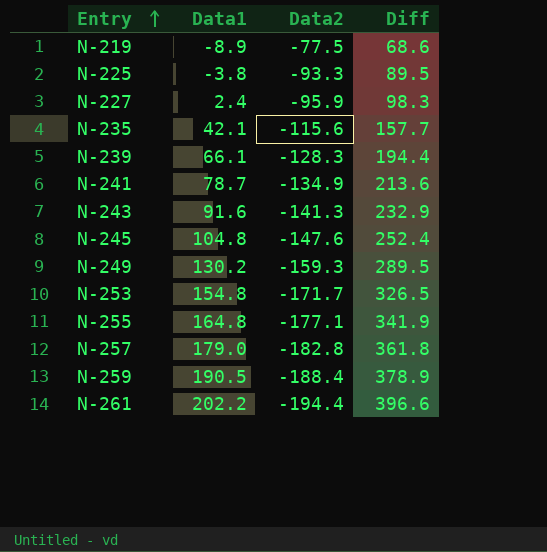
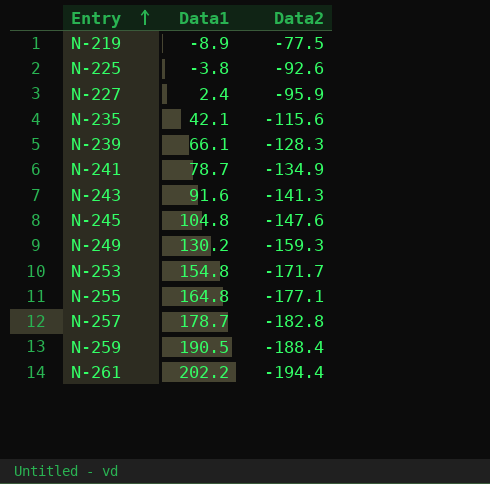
column Diff | formula: [Data1] - [Data2] -> none
N-225 | Data2: -93.3 -> -92.6
N-257 | Data1: 179.0 -> 178.7

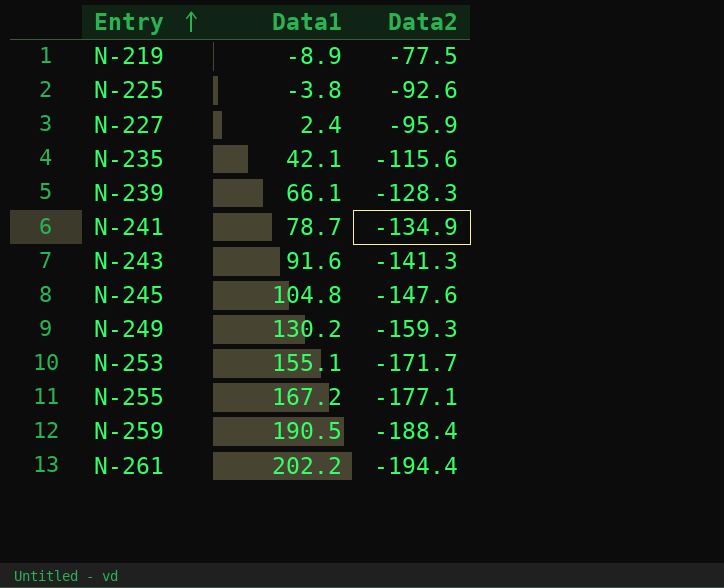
row N-257: 178.7 | -182.8 -> none
N-253 | Data1: 154.8 -> 155.1
N-255 | Data1: 164.8 -> 167.2

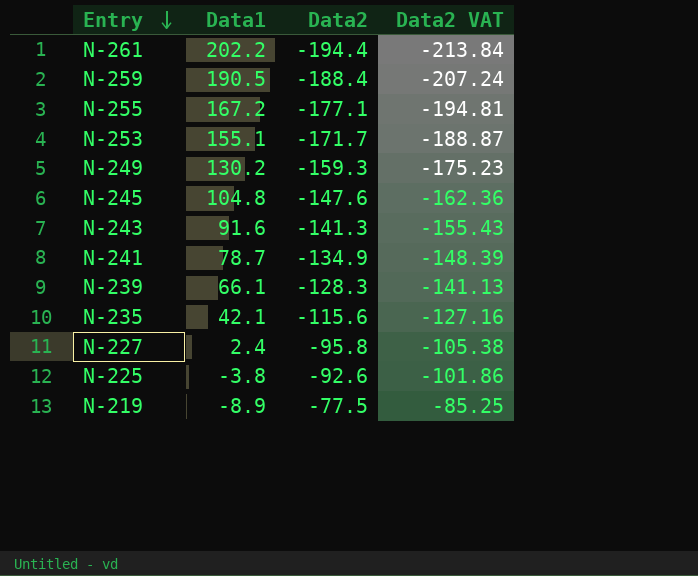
row order: Entry ascending -> Entry descending
column Data2 VAT | formula: none -> [Data2] * 1.1
N-227 | Data2: -95.9 -> -95.8

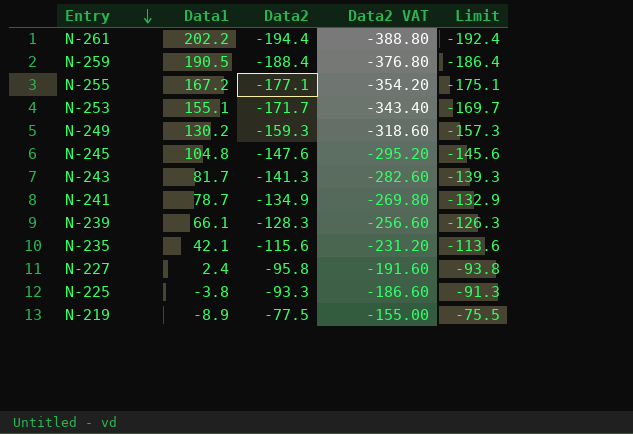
column Data2 VAT | formula: [Data2] * 1.1 -> [Data2] * 2
column Limit | formula: none -> [Data2] + 2
N-243 | Data1: 91.6 -> 81.7
N-225 | Data2: -92.6 -> -93.3

